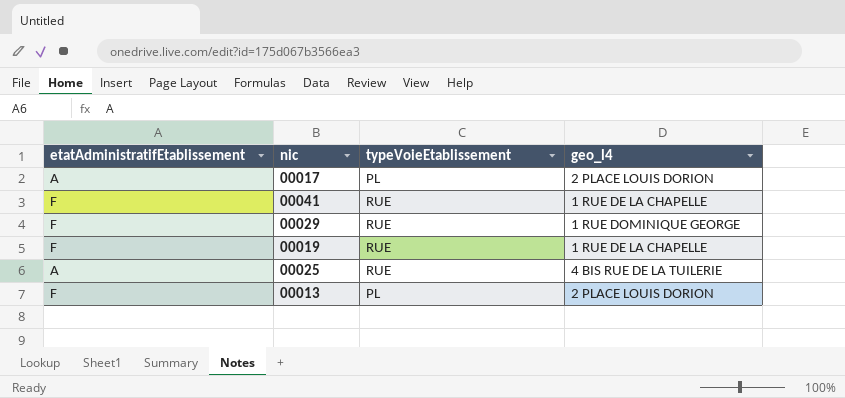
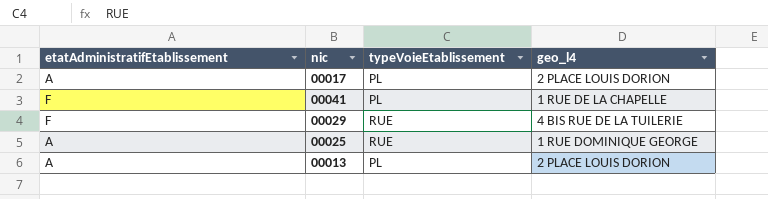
row 00019: F | RUE | 1 RUE DE LA CHAPELLE -> none
00041 | typeVoieEtablissement: RUE -> PL
00029 | geo_l4: 1 RUE DOMINIQUE GEORGE -> 4 BIS RUE DE LA TUILERIE
00025 | geo_l4: 4 BIS RUE DE LA TUILERIE -> 1 RUE DOMINIQUE GEORGE
00013 | etatAdministratifEtablissement: F -> A

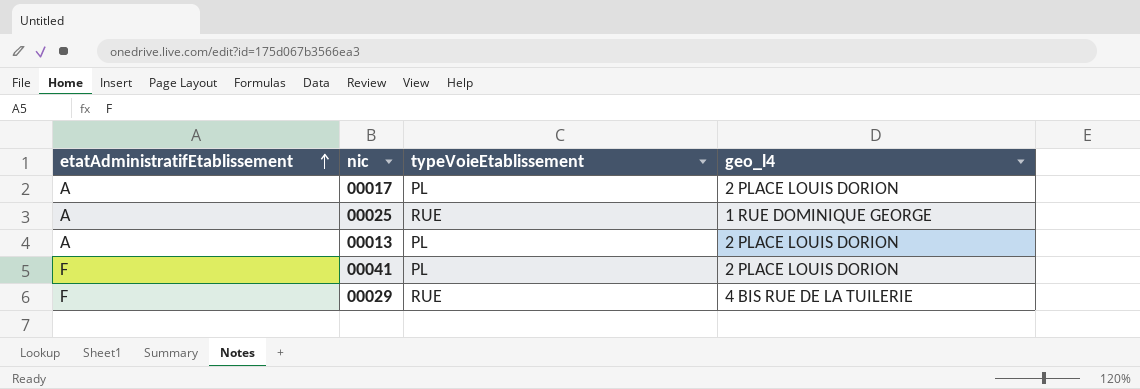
row order: none -> etatAdministratifEtablissement ascending
00041 | geo_l4: 1 RUE DE LA CHAPELLE -> 2 PLACE LOUIS DORION

